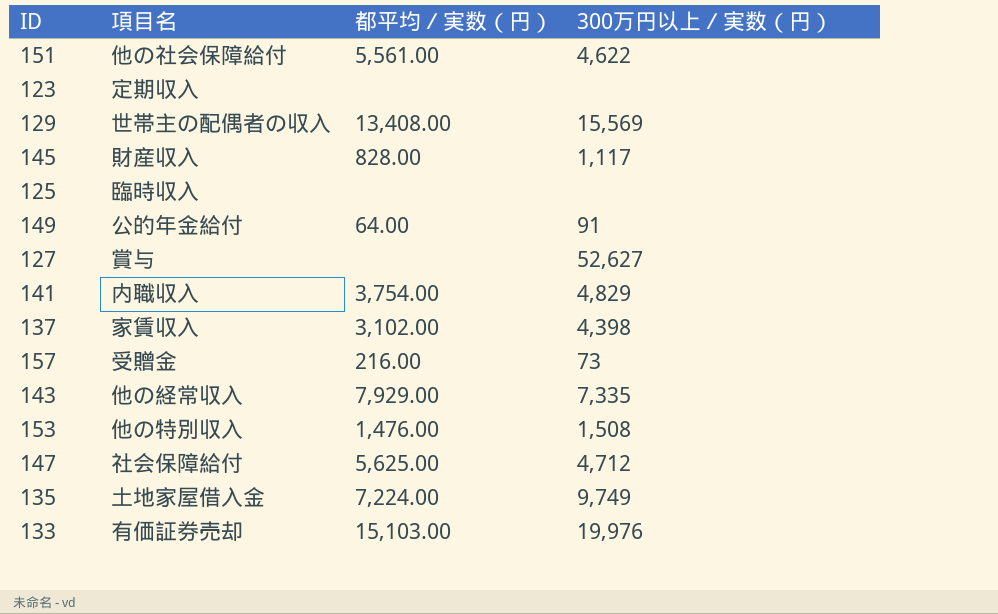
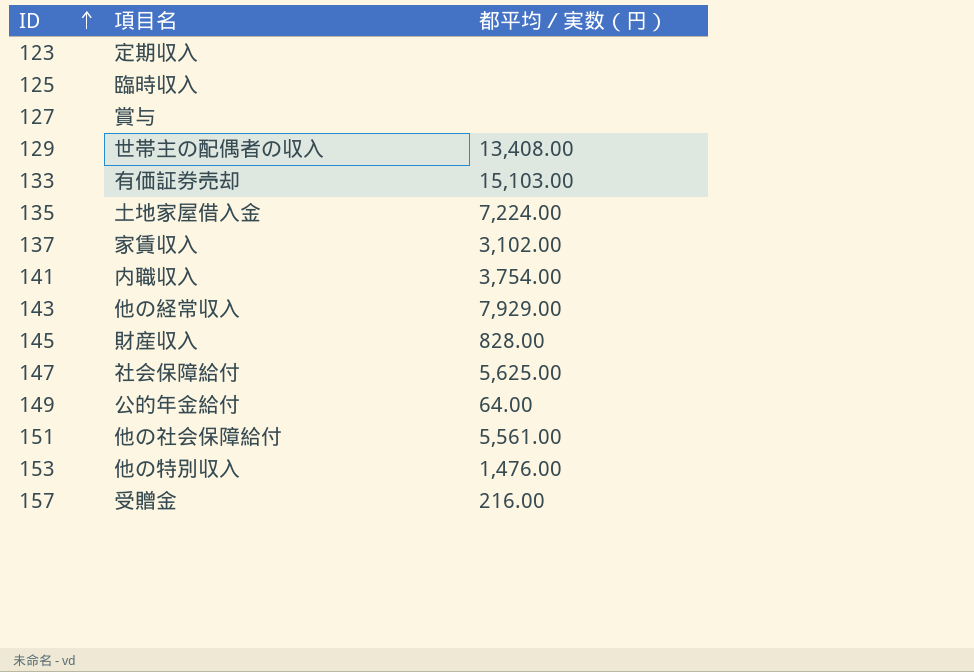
row order: none -> ID ascending
column 300万円以上／実数（円） | position: 4 -> none

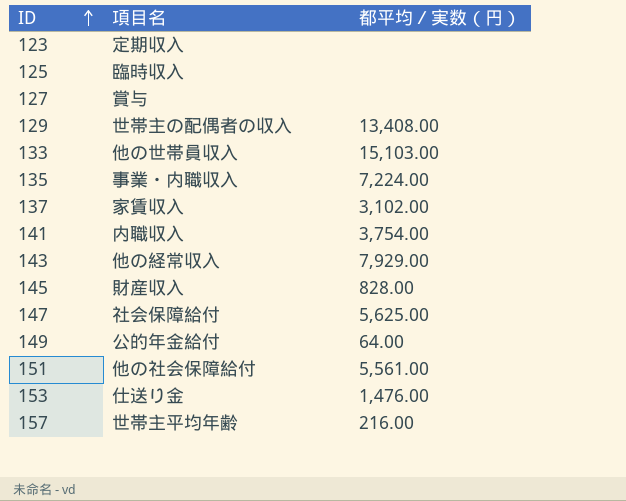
133 | 項目名: 有価証券売却 -> 他の世帯員収入
135 | 項目名: 土地家屋借入金 -> 事業・内職収入
153 | 項目名: 他の特別収入 -> 仕送り金
157 | 項目名: 受贈金 -> 世帯主平均年齢

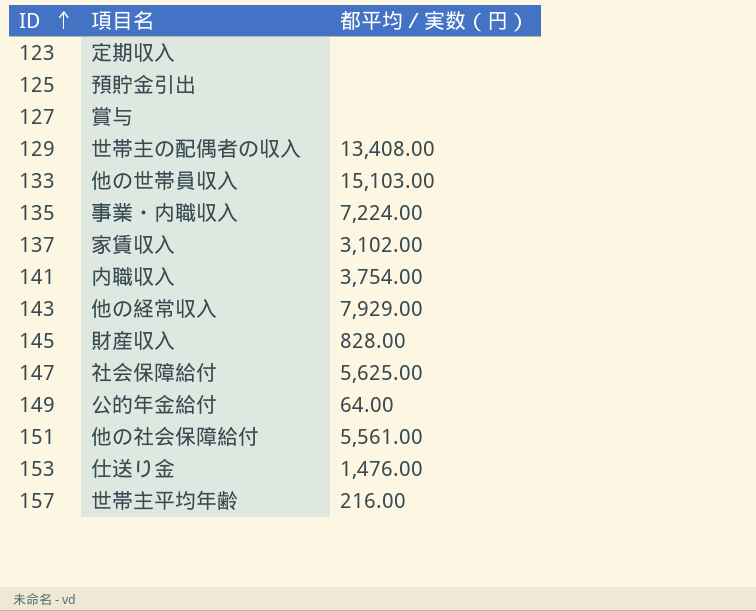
125 | 項目名: 臨時収入 -> 預貯金引出

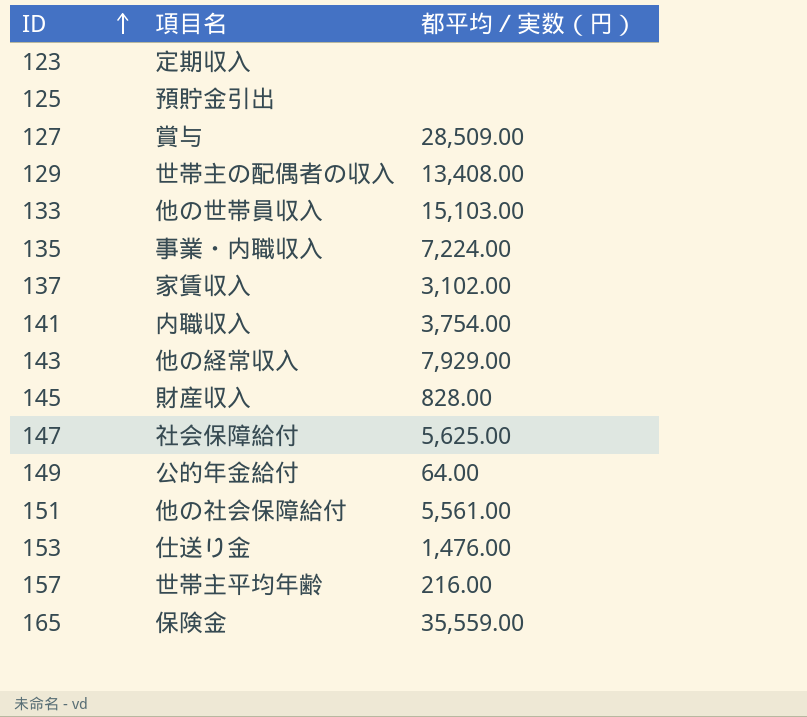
127 | 都平均／実数（円）: none -> 28,509.00
row 165: none -> 保険金 | 35,559.00

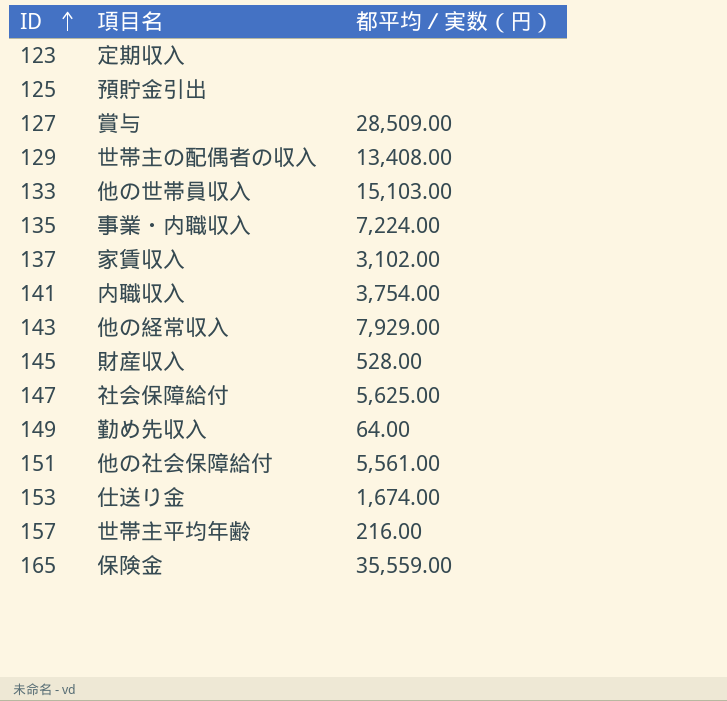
145 | 都平均／実数（円）: 828.00 -> 528.00
149 | 項目名: 公的年金給付 -> 勤め先収入
153 | 都平均／実数（円）: 1,476.00 -> 1,674.00

